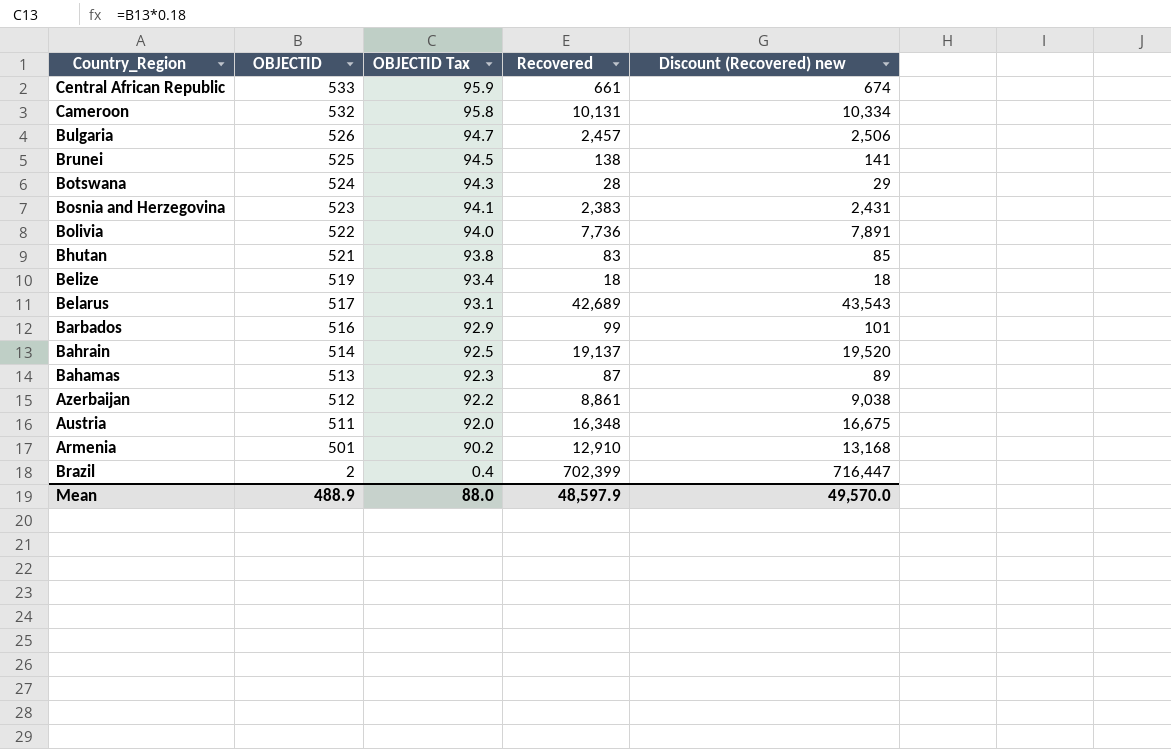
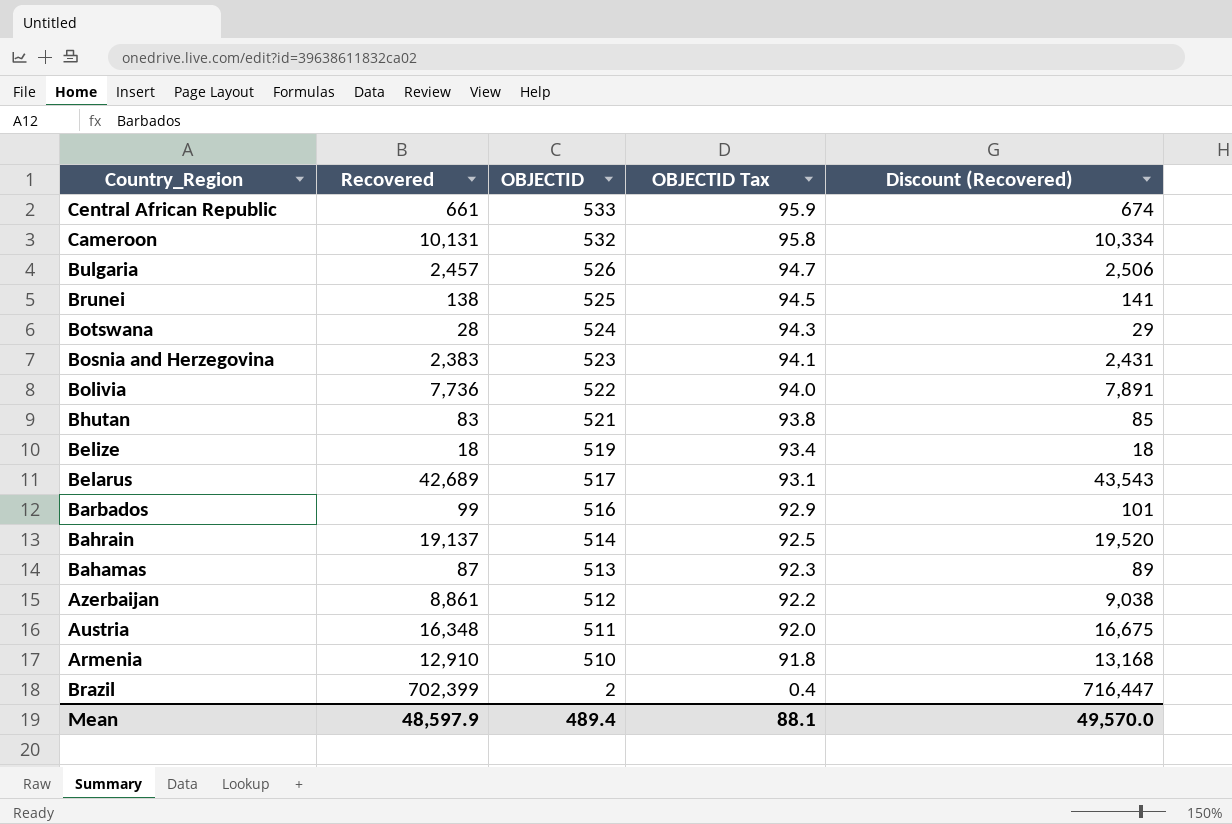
column Recovered | position: 4 -> 2
column name: Discount (Recovered) new -> Discount (Recovered)
Armenia | OBJECTID: 501 -> 510
Armenia | OBJECTID Tax: 90.2 -> 91.8
Mean | OBJECTID: 488.9 -> 489.4
Mean | OBJECTID Tax: 88.0 -> 88.1

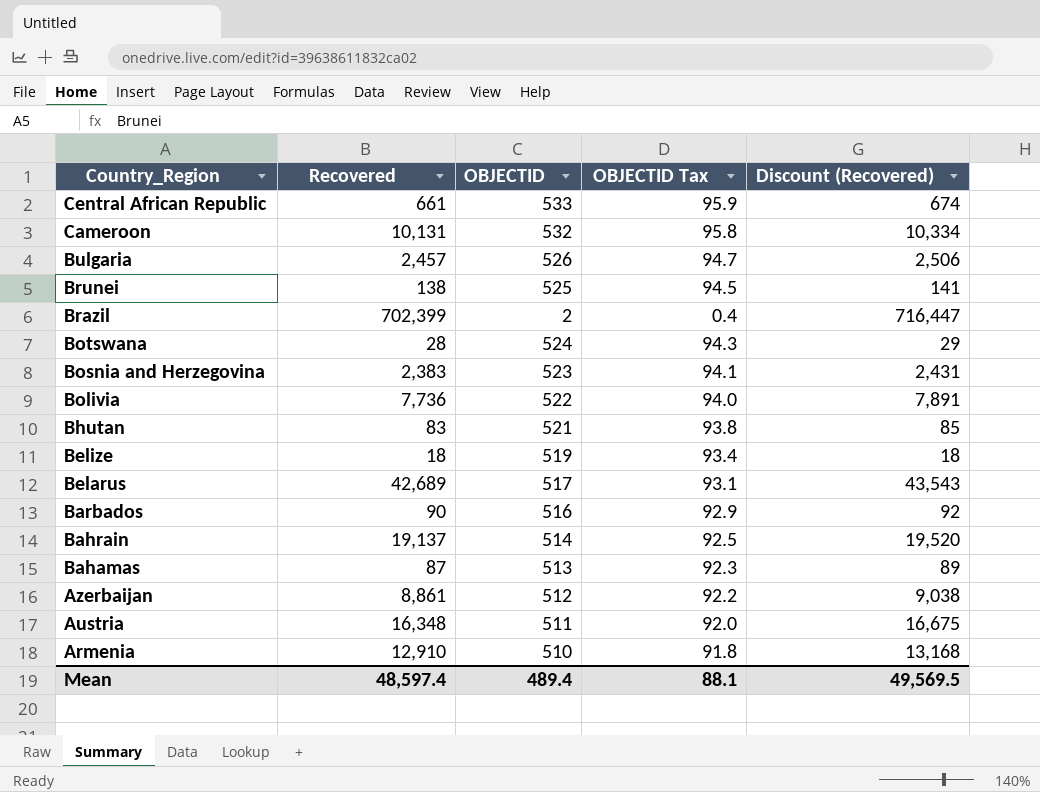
row order: OBJECTID descending -> Country_Region descending
Barbados | Recovered: 99 -> 90
Barbados | Discount (Recovered): 101 -> 92
Mean | Recovered: 48,597.9 -> 48,597.4
Mean | Discount (Recovered): 49,570.0 -> 49,569.5

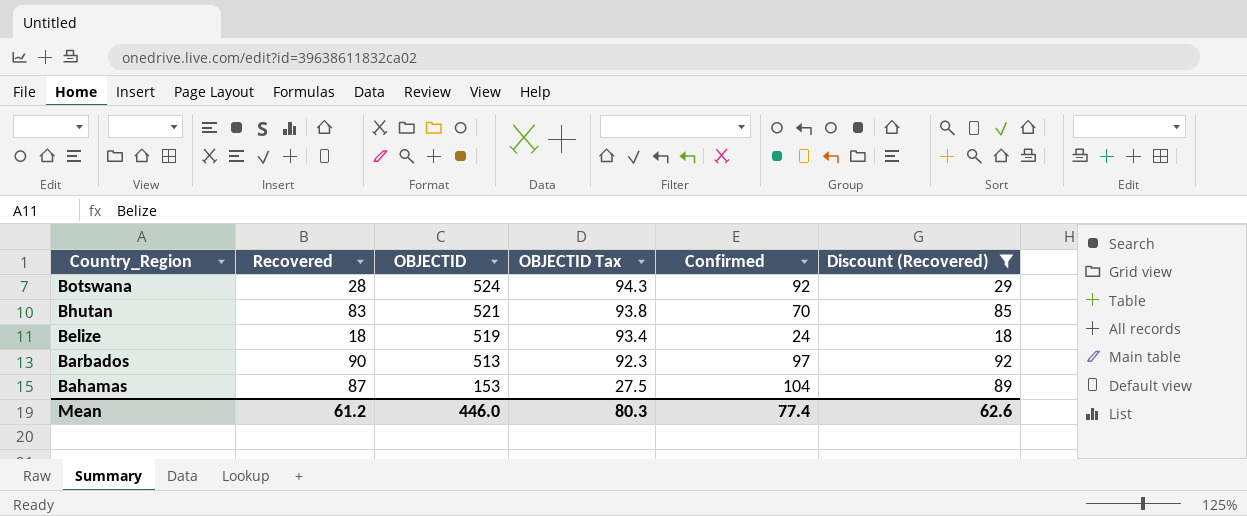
filter: none -> Discount (Recovered) <= 92
column Confirmed | position: none -> 5
Barbados | OBJECTID: 516 -> 513
Barbados | OBJECTID Tax: 92.9 -> 92.3
Bahamas | OBJECTID: 513 -> 153
Bahamas | OBJECTID Tax: 92.3 -> 27.5
Mean | Recovered: 48,597.4 -> 61.2
Mean | OBJECTID: 489.4 -> 446.0
Mean | OBJECTID Tax: 88.1 -> 80.3
Mean | Discount (Recovered): 49,569.5 -> 62.6

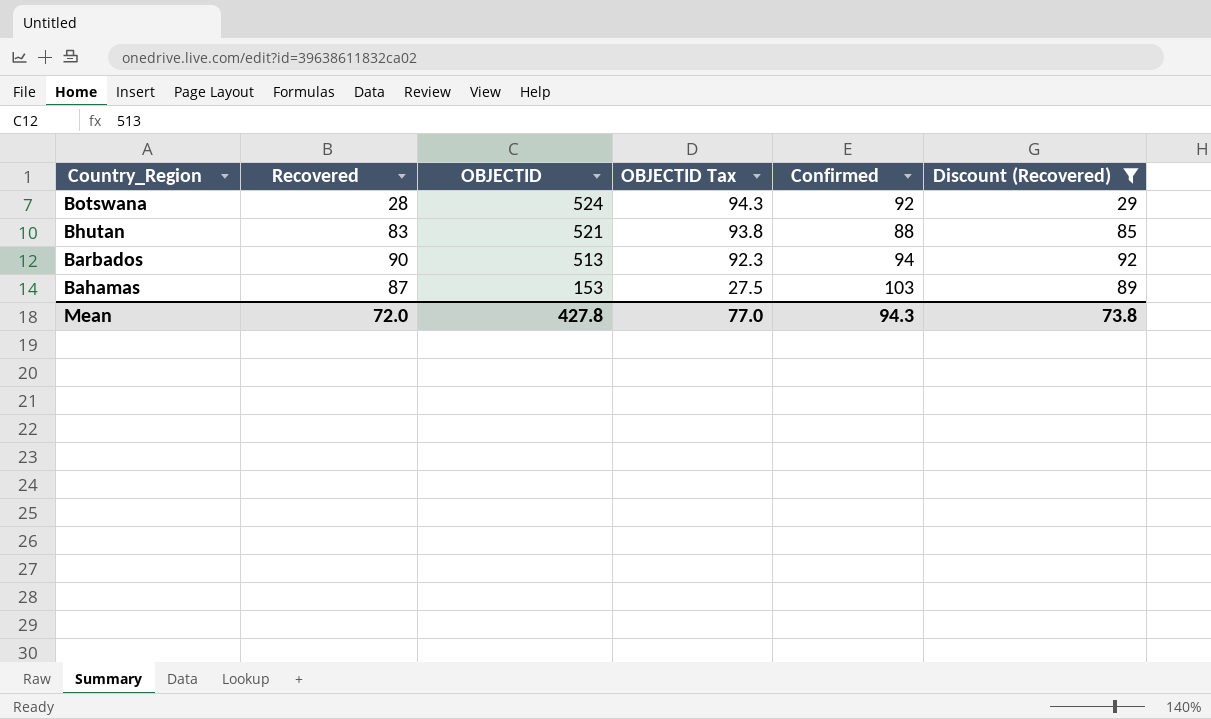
row Belize: 18 | 519 | 93.4 | 24 | 18 -> none
Bhutan | Confirmed: 70 -> 88
Barbados | Confirmed: 97 -> 94
Bahamas | Confirmed: 104 -> 103
Mean | Recovered: 61.2 -> 72.0
Mean | OBJECTID: 446.0 -> 427.8
Mean | OBJECTID Tax: 80.3 -> 77.0
Mean | Confirmed: 77.4 -> 94.3
Mean | Discount (Recovered): 62.6 -> 73.8

